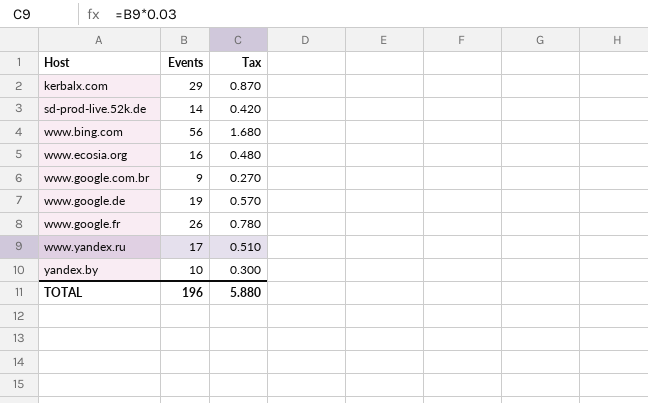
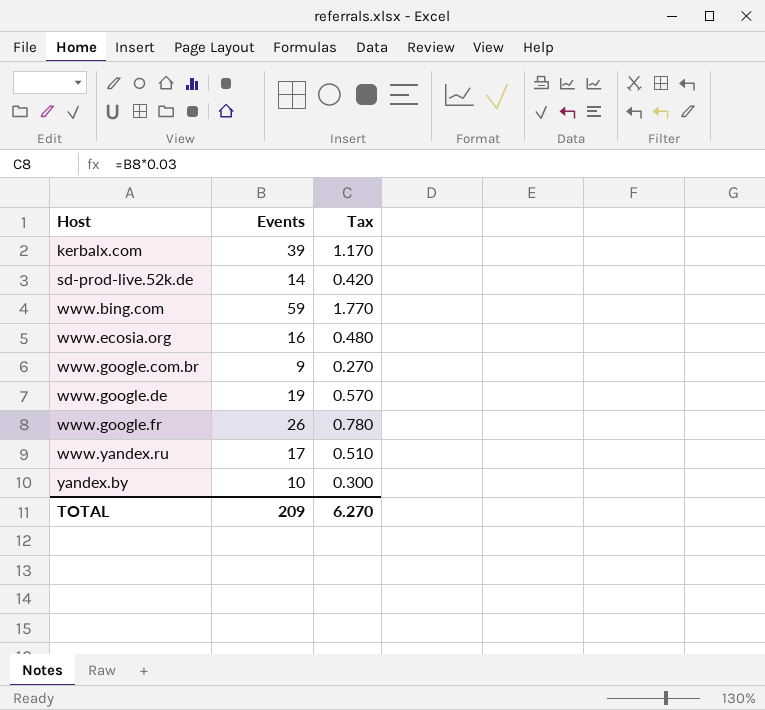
kerbalx.com | Events: 29 -> 39
kerbalx.com | Tax: 0.870 -> 1.170
www.bing.com | Events: 56 -> 59
www.bing.com | Tax: 1.680 -> 1.770
TOTAL | Events: 196 -> 209
TOTAL | Tax: 5.880 -> 6.270

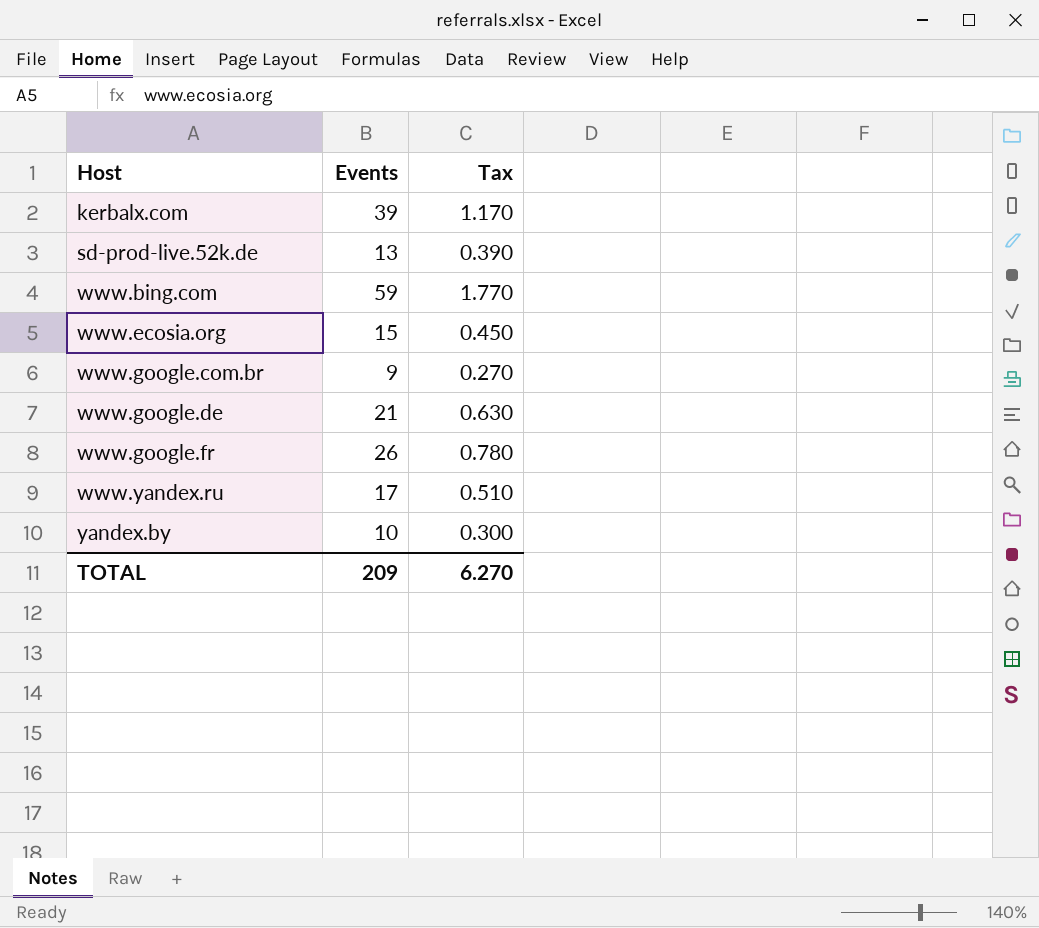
sd-prod-live.52k.de | Events: 14 -> 13
sd-prod-live.52k.de | Tax: 0.420 -> 0.390
www.ecosia.org | Events: 16 -> 15
www.ecosia.org | Tax: 0.480 -> 0.450
www.google.de | Events: 19 -> 21
www.google.de | Tax: 0.570 -> 0.630

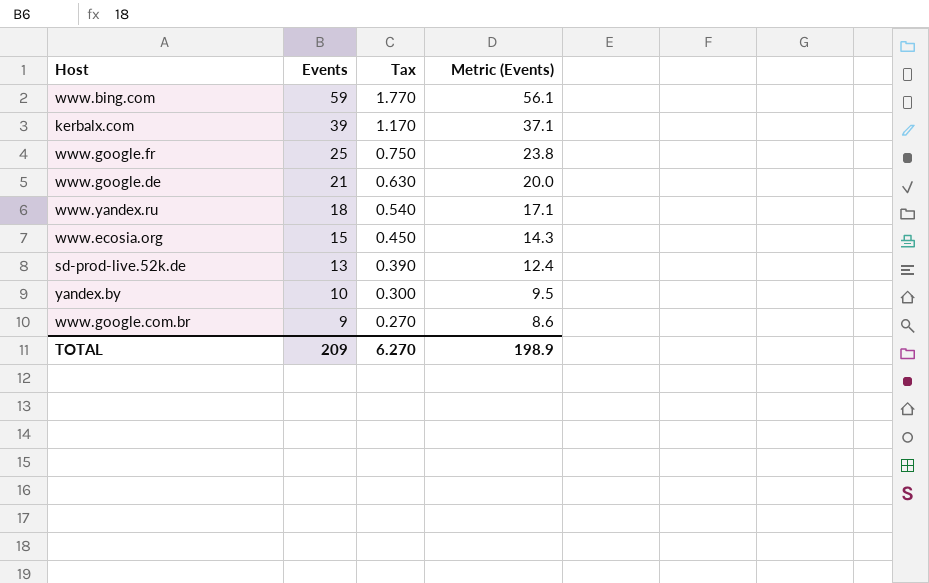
row order: Host ascending -> Events descending
column Metric (Events) | formula: none -> [Events] * 0.95
www.google.fr | Events: 26 -> 25
www.google.fr | Tax: 0.780 -> 0.750
www.yandex.ru | Events: 17 -> 18
www.yandex.ru | Tax: 0.510 -> 0.540

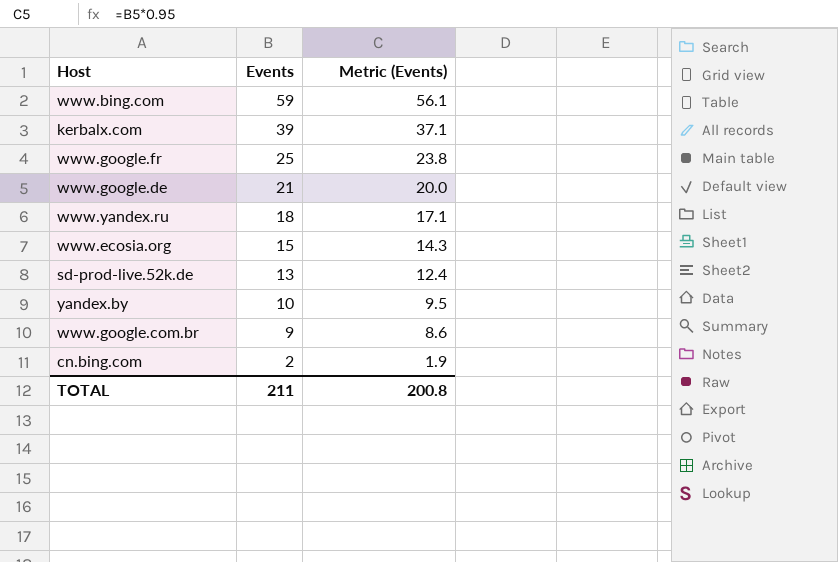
column Tax | formula: [Events] * 0.03 -> none
row cn.bing.com: none -> 2 | 1.9
TOTAL | Events: 209 -> 211
TOTAL | Metric (Events): 198.9 -> 200.8

